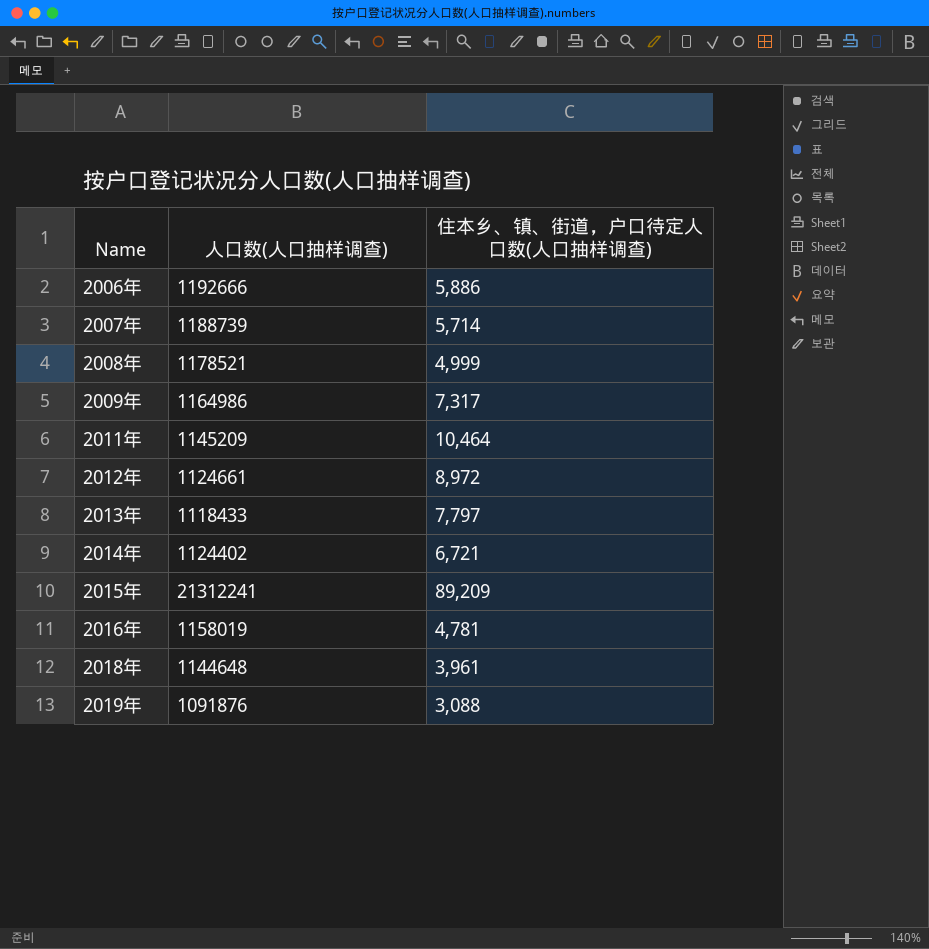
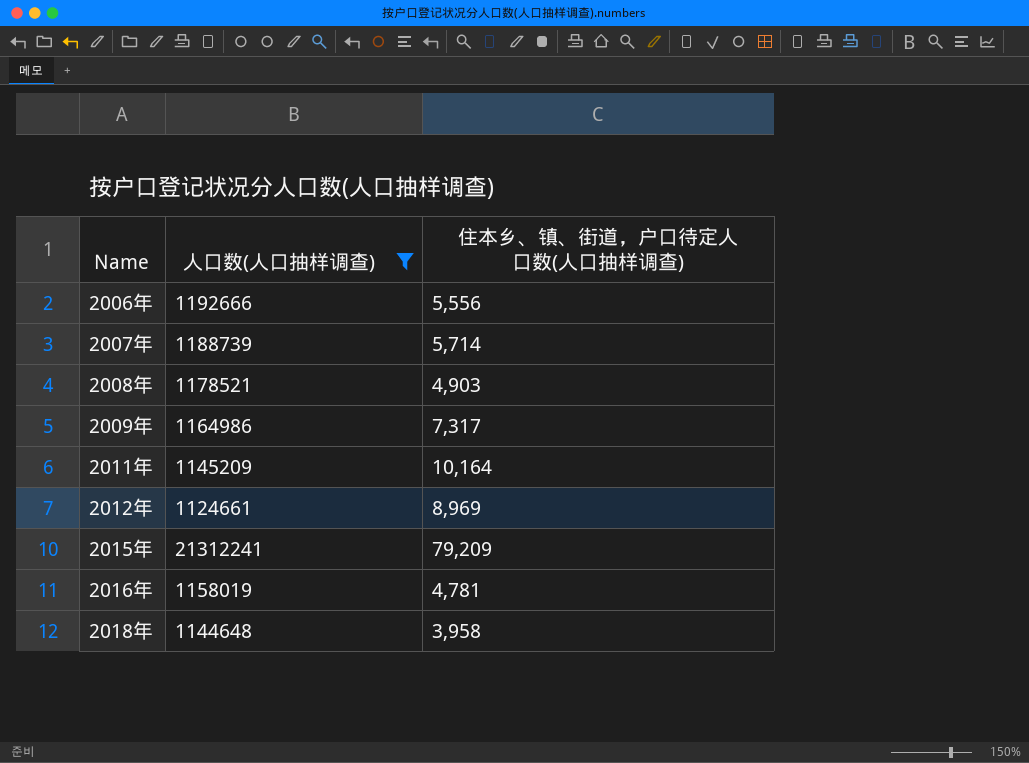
filter: none -> 人口数(人口抽样调查) >= 1124661
2006年 | 住本乡、镇、街道，户口待定人口数(人口抽样调查): 5,886 -> 5,556
2008年 | 住本乡、镇、街道，户口待定人口数(人口抽样调查): 4,999 -> 4,903
2011年 | 住本乡、镇、街道，户口待定人口数(人口抽样调查): 10,464 -> 10,164
2012年 | 住本乡、镇、街道，户口待定人口数(人口抽样调查): 8,972 -> 8,969
2015年 | 住本乡、镇、街道，户口待定人口数(人口抽样调查): 89,209 -> 79,209
2018年 | 住本乡、镇、街道，户口待定人口数(人口抽样调查): 3,961 -> 3,958

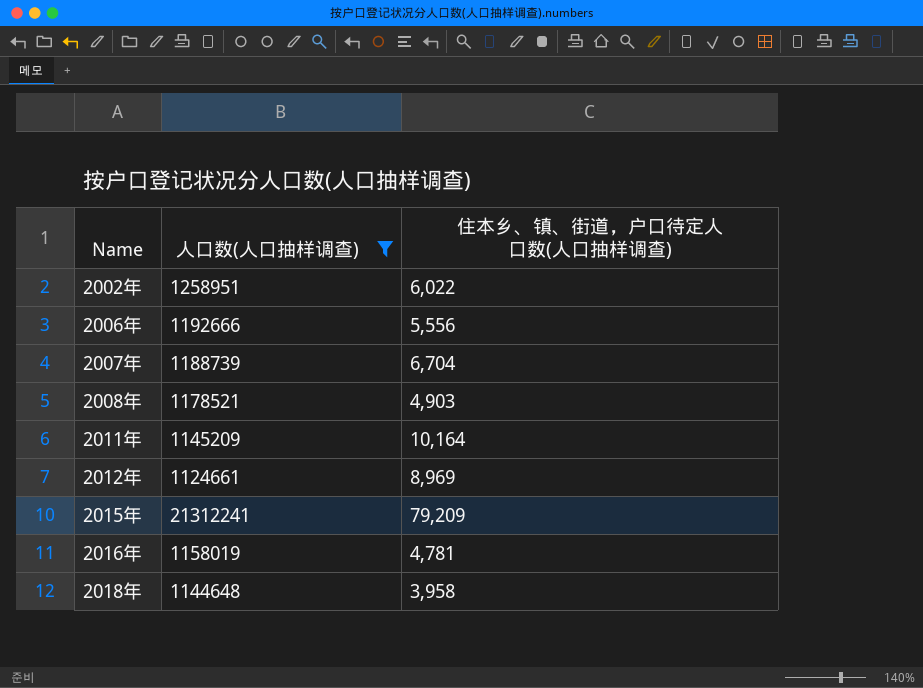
row 2009年: 1164986 | 7,317 -> none
row 2002年: none -> 1258951 | 6,022
2007年 | 住本乡、镇、街道，户口待定人口数(人口抽样调查): 5,714 -> 6,704

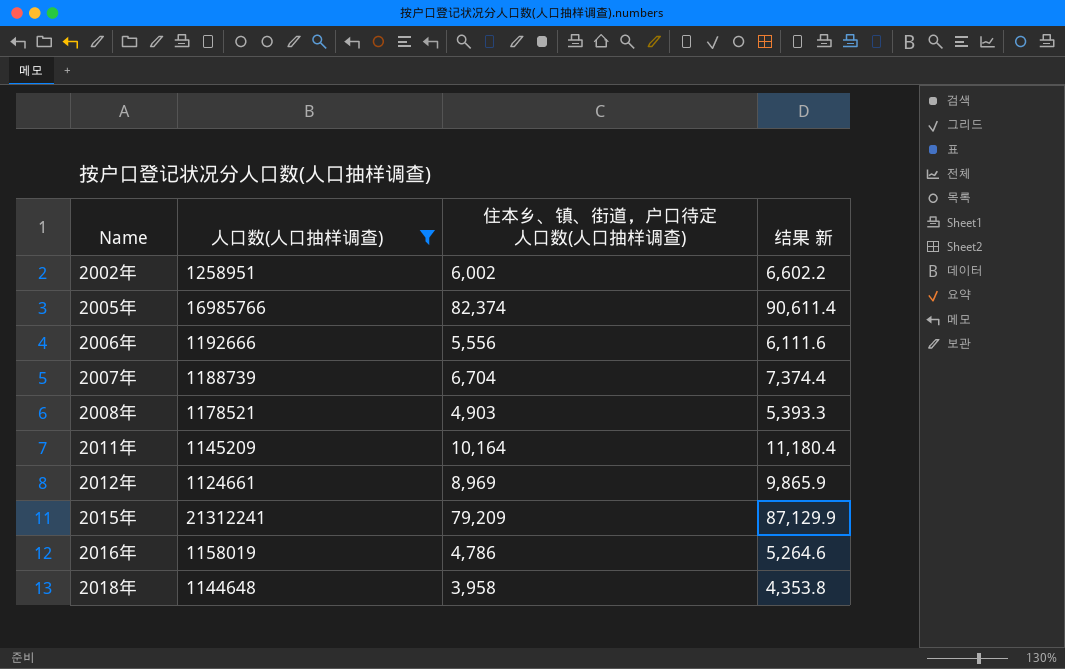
column 结果 新 | formula: none -> [住本乡、镇、街道，户口待定人口数(人口抽样调查)] * 1.1
2002年 | 住本乡、镇、街道，户口待定人口数(人口抽样调查): 6,022 -> 6,002
row 2005年: none -> 16985766 | 82,374 | 90,611.4
2016年 | 住本乡、镇、街道，户口待定人口数(人口抽样调查): 4,781 -> 4,786

